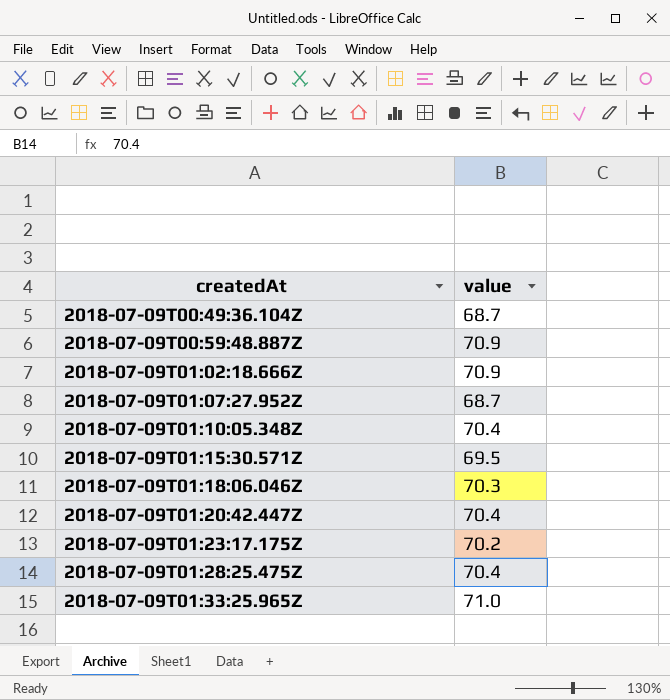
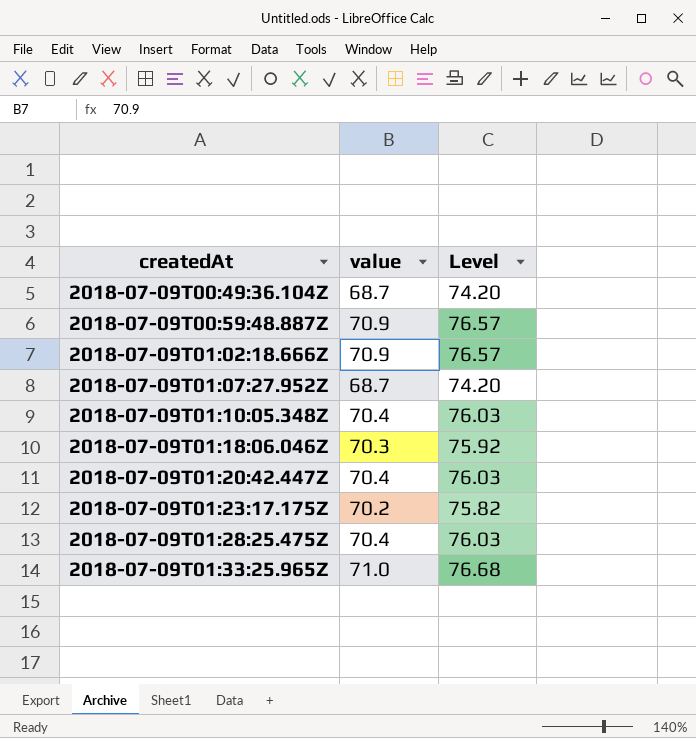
column Level | formula: none -> [value] * 1.08
row 2018-07-09T01:15:30.571Z: 69.5 -> none

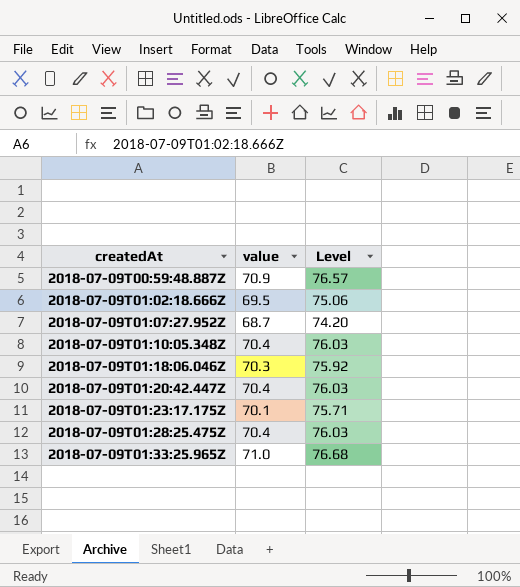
row 2018-07-09T00:49:36.104Z: 68.7 | 74.20 -> none
2018-07-09T01:02:18.666Z | value: 70.9 -> 69.5
2018-07-09T01:02:18.666Z | Level: 76.57 -> 75.06
2018-07-09T01:23:17.175Z | value: 70.2 -> 70.1
2018-07-09T01:23:17.175Z | Level: 75.82 -> 75.71

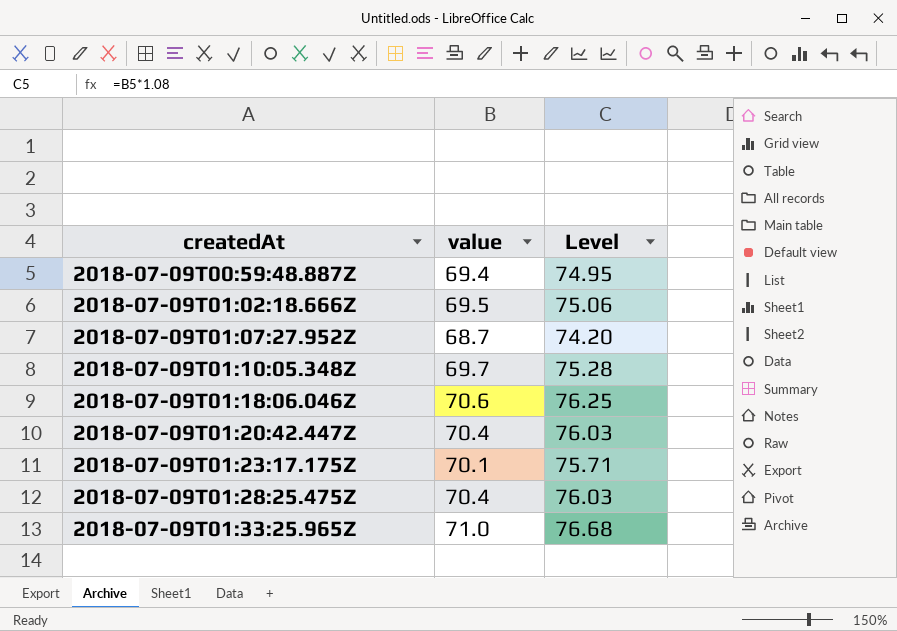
2018-07-09T00:59:48.887Z | value: 70.9 -> 69.4
2018-07-09T00:59:48.887Z | Level: 76.57 -> 74.95
2018-07-09T01:10:05.348Z | value: 70.4 -> 69.7
2018-07-09T01:10:05.348Z | Level: 76.03 -> 75.28
2018-07-09T01:18:06.046Z | value: 70.3 -> 70.6
2018-07-09T01:18:06.046Z | Level: 75.92 -> 76.25

